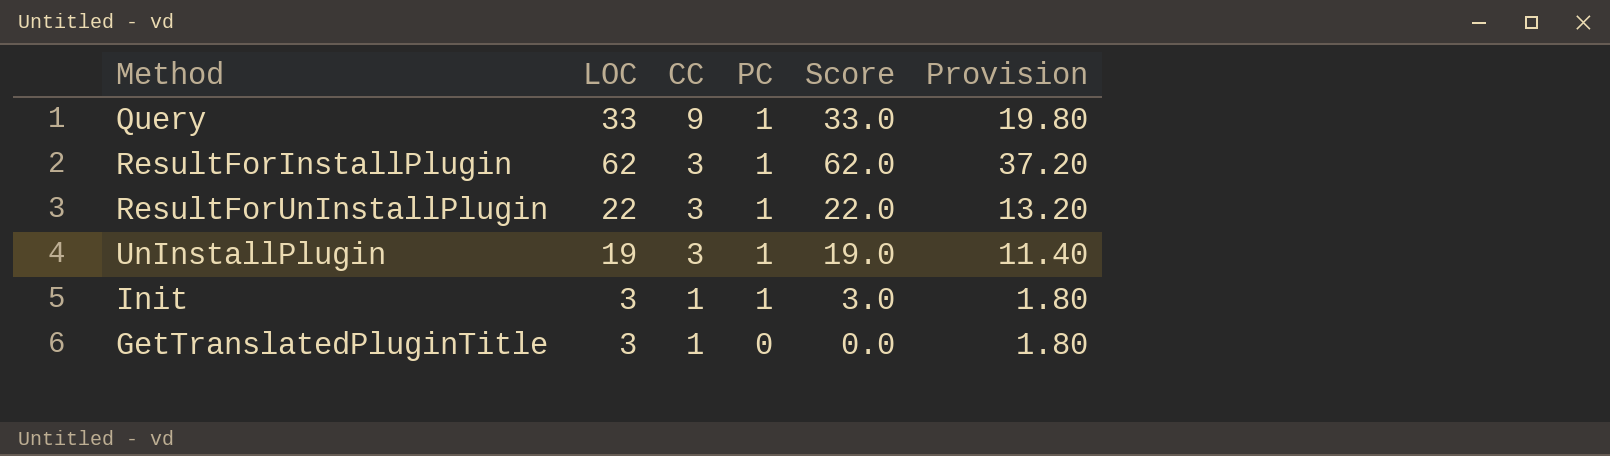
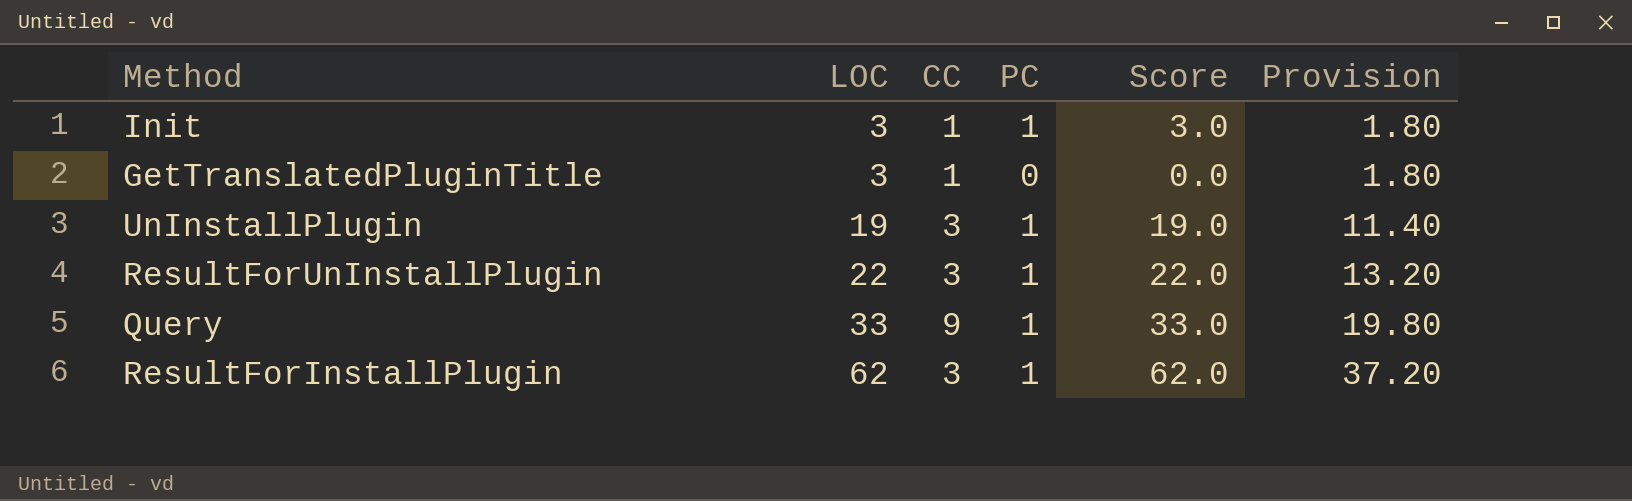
row order: CC descending -> LOC ascending

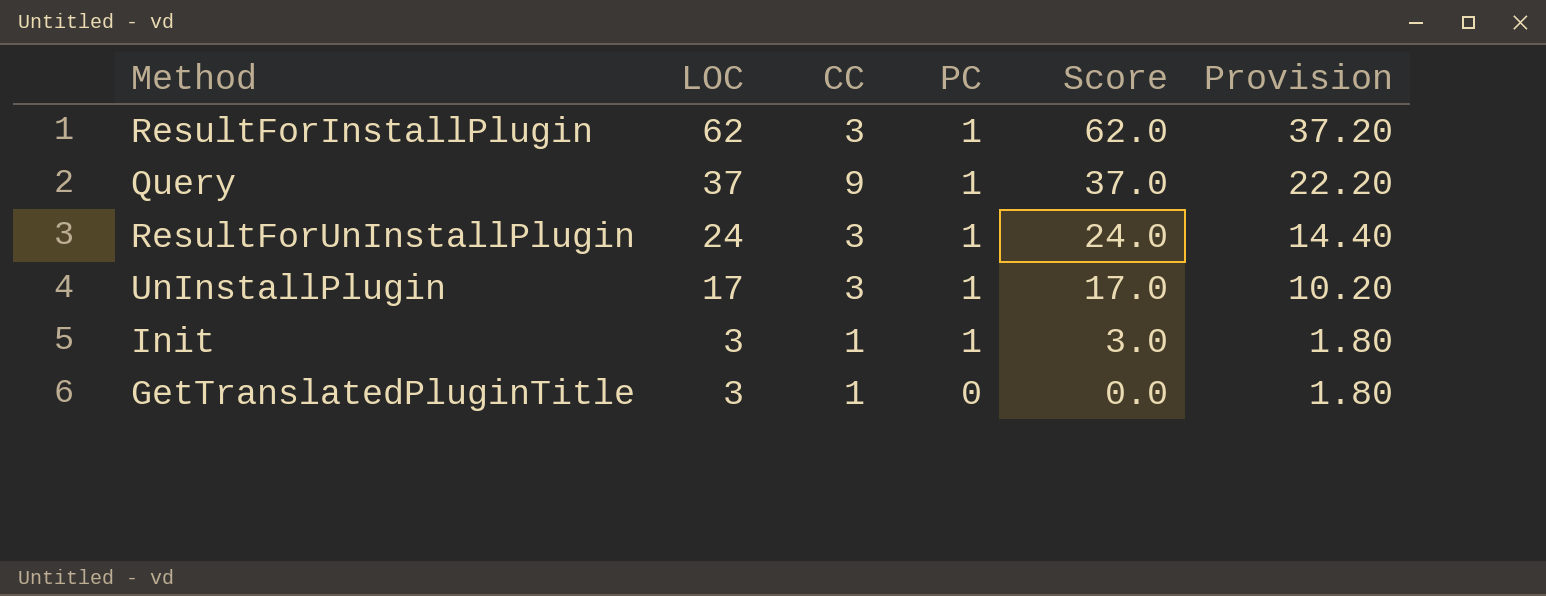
row order: LOC ascending -> LOC descending
Query | LOC: 33 -> 37
Query | Score: 33.0 -> 37.0
Query | Provision: 19.80 -> 22.20
ResultForUnInstallPlugin | LOC: 22 -> 24
ResultForUnInstallPlugin | Score: 22.0 -> 24.0
ResultForUnInstallPlugin | Provision: 13.20 -> 14.40
UnInstallPlugin | LOC: 19 -> 17
UnInstallPlugin | Score: 19.0 -> 17.0
UnInstallPlugin | Provision: 11.40 -> 10.20

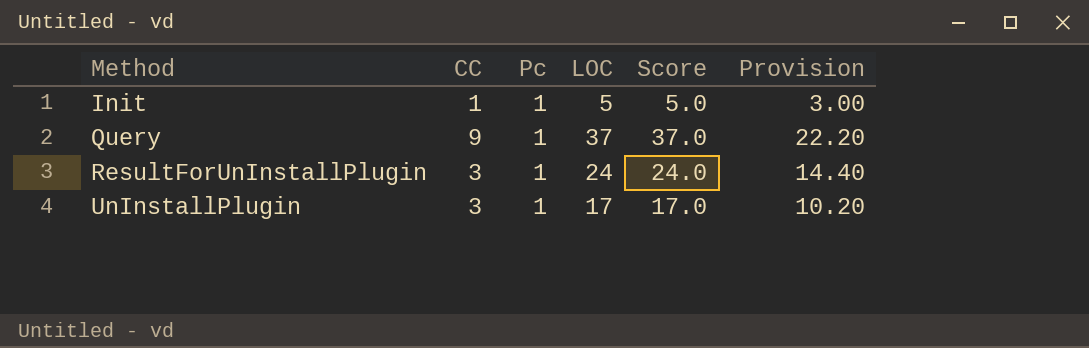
row order: LOC descending -> Method ascending
column name: PC -> Pc
column LOC | position: 2 -> 4
row ResultForInstallPlugin: 62 | 3 | 1 | 62.0 | 37.20 -> none
row GetTranslatedPluginTitle: 3 | 1 | 0 | 0.0 | 1.80 -> none
Init | LOC: 3 -> 5
Init | Score: 3.0 -> 5.0
Init | Provision: 1.80 -> 3.00

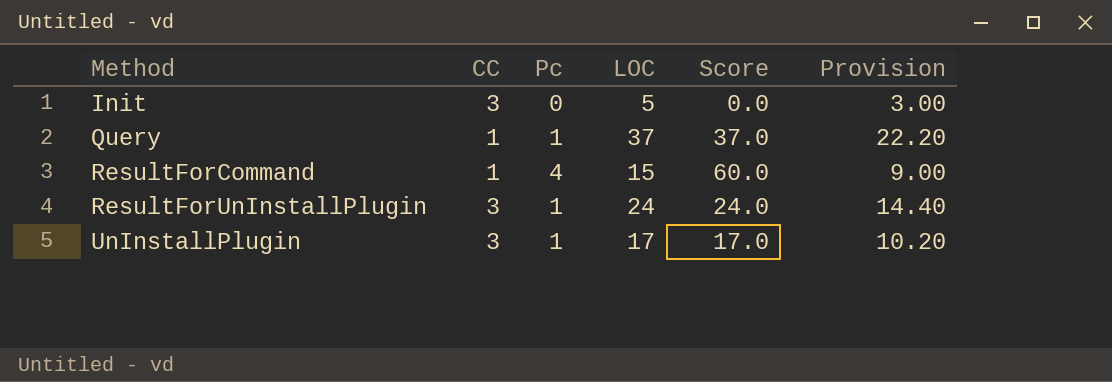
Init | CC: 1 -> 3
Init | Pc: 1 -> 0
Init | Score: 5.0 -> 0.0
Query | CC: 9 -> 1
row ResultForCommand: none -> 1 | 4 | 15 | 60.0 | 9.00

